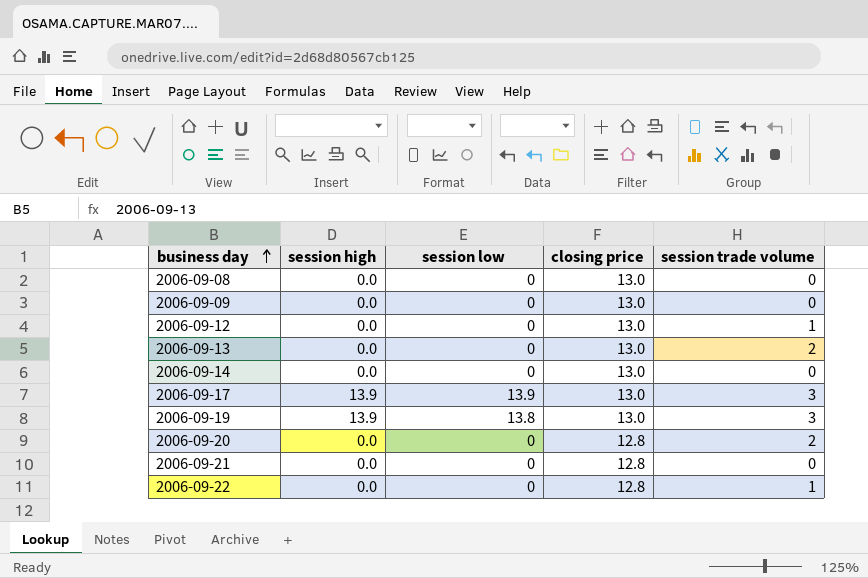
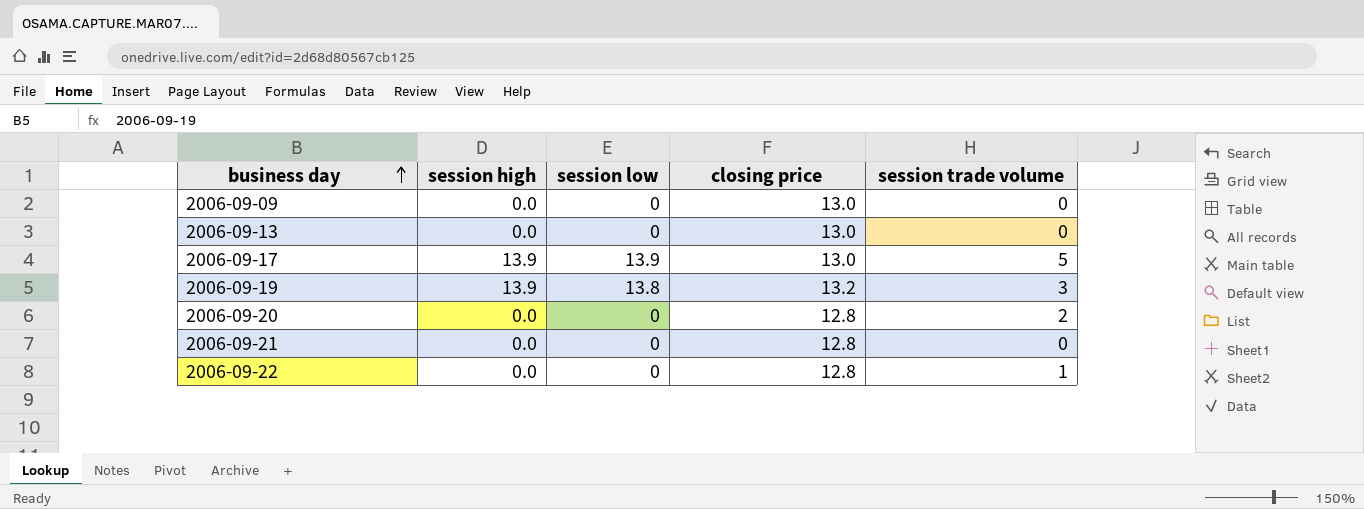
row 2006-09-08: 0.0 | 0 | 13.0 | 0 -> none
row 2006-09-12: 0.0 | 0 | 13.0 | 1 -> none
row 2006-09-14: 0.0 | 0 | 13.0 | 0 -> none
2006-09-13 | session trade volume: 2 -> 0
2006-09-17 | session trade volume: 3 -> 5
2006-09-19 | closing price: 13.0 -> 13.2

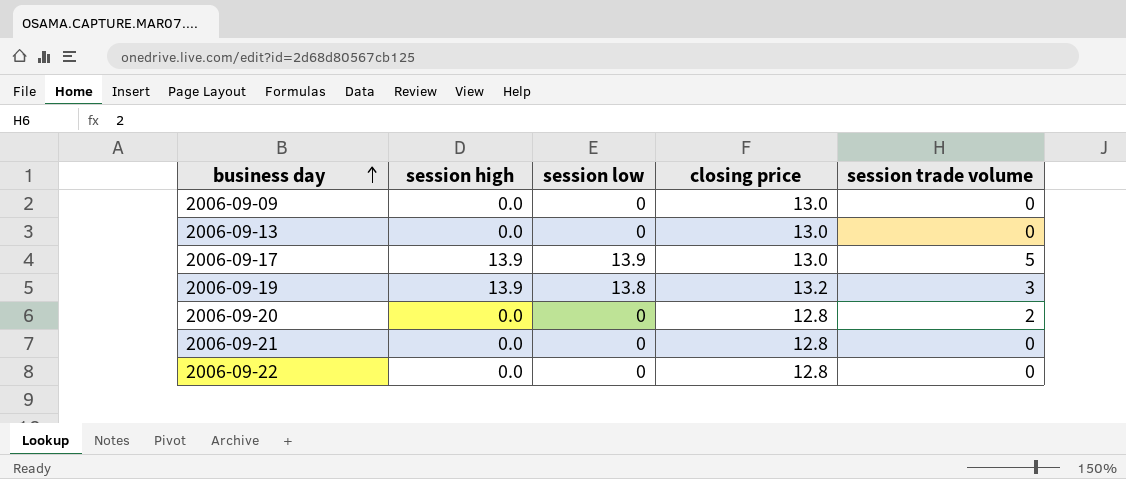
2006-09-22 | session trade volume: 1 -> 0

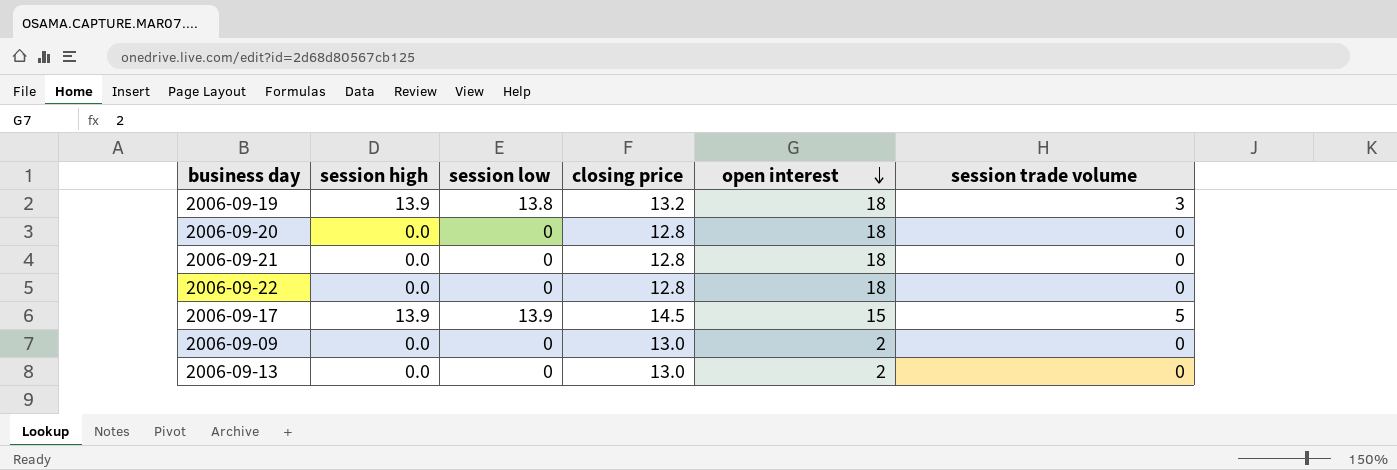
row order: business day ascending -> open interest descending
column open interest | position: none -> 5
2006-09-20 | session trade volume: 2 -> 0
2006-09-17 | closing price: 13.0 -> 14.5

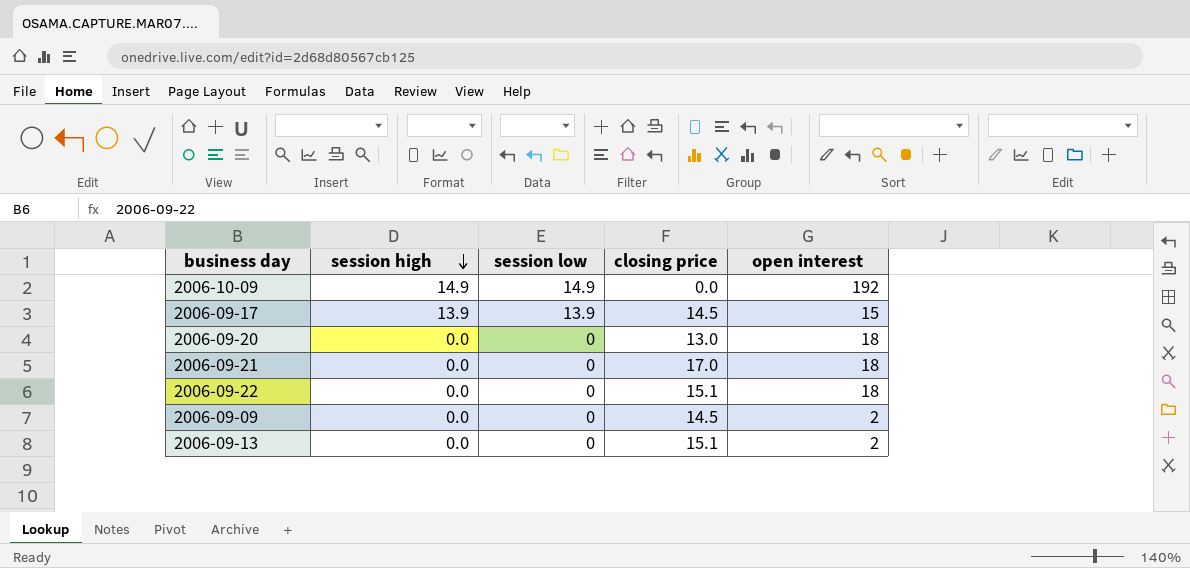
row order: open interest descending -> session high descending
column session trade volume | position: 6 -> none
row 2006-09-19: 13.9 | 13.8 | 13.2 | 18 | 3 -> none
row 2006-10-09: none -> 14.9 | 14.9 | 0.0 | 192
2006-09-20 | closing price: 12.8 -> 13.0
2006-09-21 | closing price: 12.8 -> 17.0
2006-09-22 | closing price: 12.8 -> 15.1
2006-09-09 | closing price: 13.0 -> 14.5
2006-09-13 | closing price: 13.0 -> 15.1

